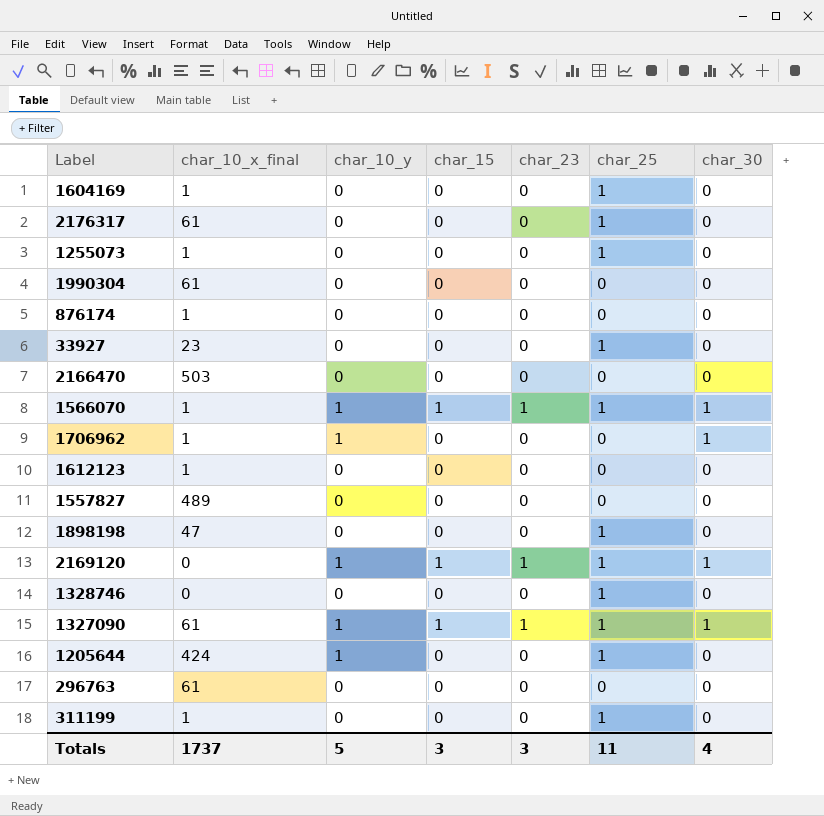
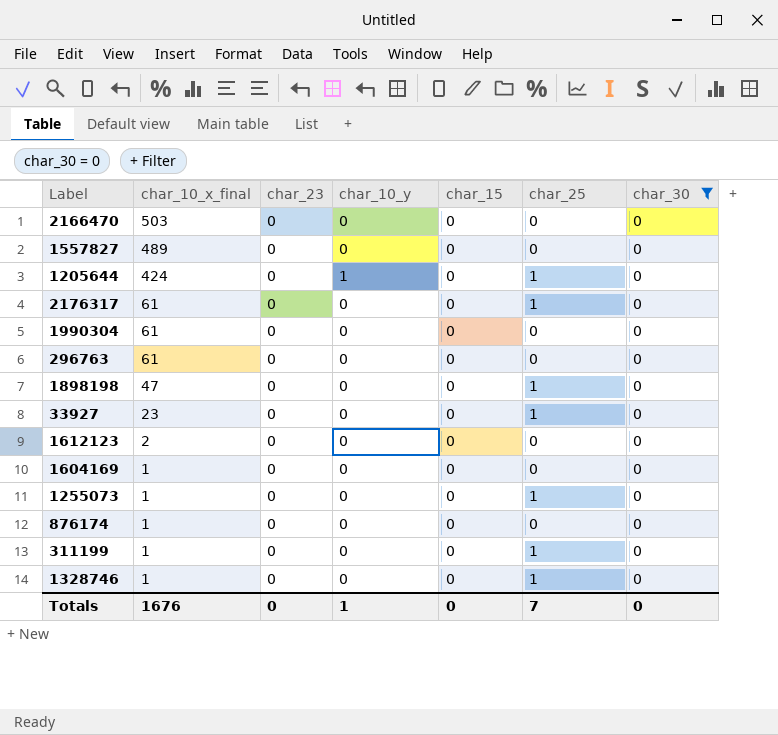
filter: none -> char_30 = 0
row order: none -> char_10_x_final descending
column char_23 | position: 5 -> 3
1612123 | char_10_x_final: 1 -> 2
1604169 | char_25: 1 -> 0
1328746 | char_10_x_final: 0 -> 1
Totals | char_10_x_final: 1737 -> 1676
Totals | char_23: 3 -> 0
Totals | char_10_y: 5 -> 1
Totals | char_15: 3 -> 0
Totals | char_25: 11 -> 7
Totals | char_30: 4 -> 0

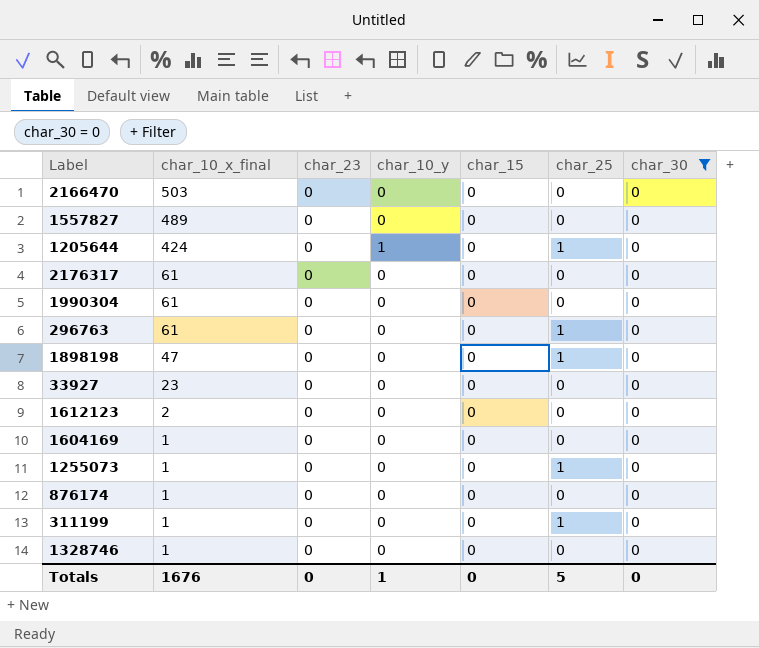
2176317 | char_25: 1 -> 0
296763 | char_25: 0 -> 1
33927 | char_25: 1 -> 0
1328746 | char_25: 1 -> 0
Totals | char_25: 7 -> 5

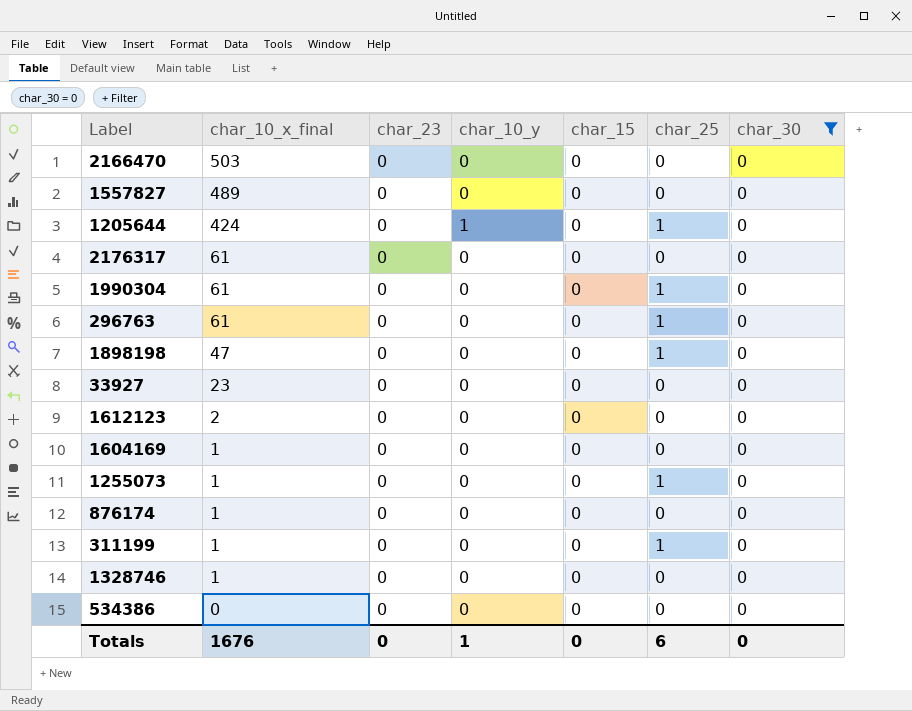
1990304 | char_25: 0 -> 1
row 534386: none -> 0 | 0 | 0 | 0 | 0 | 0
Totals | char_25: 5 -> 6

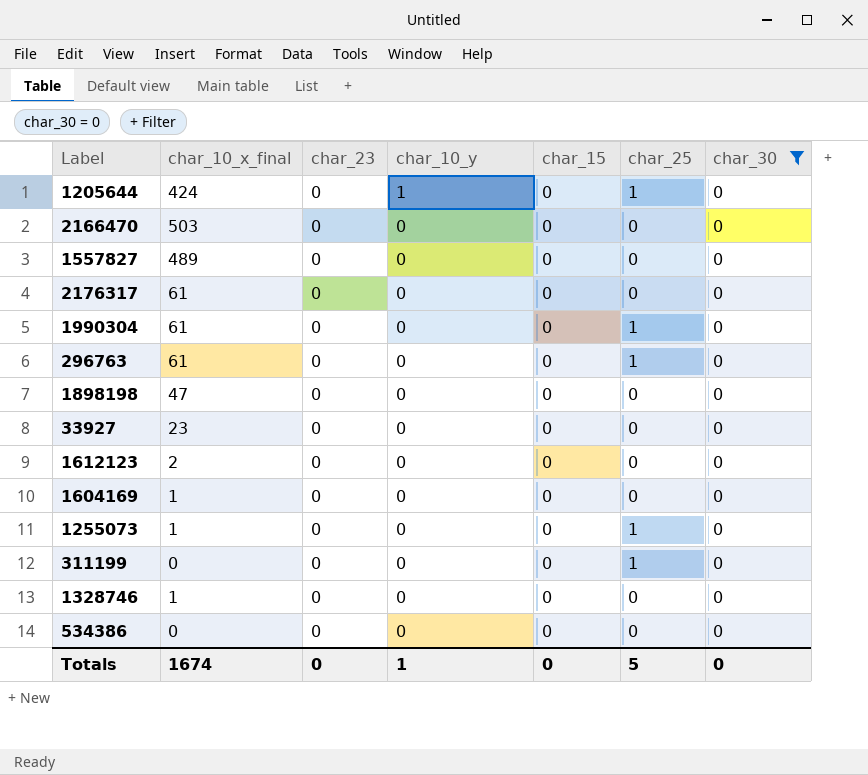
row order: char_10_x_final descending -> char_10_y descending
row 876174: 1 | 0 | 0 | 0 | 0 | 0 -> none
1898198 | char_25: 1 -> 0
311199 | char_10_x_final: 1 -> 0
Totals | char_10_x_final: 1676 -> 1674
Totals | char_25: 6 -> 5

